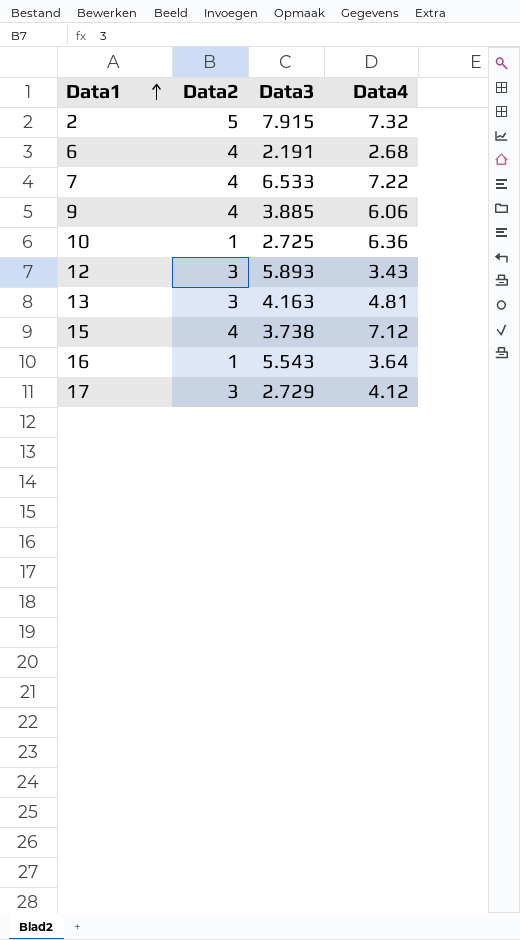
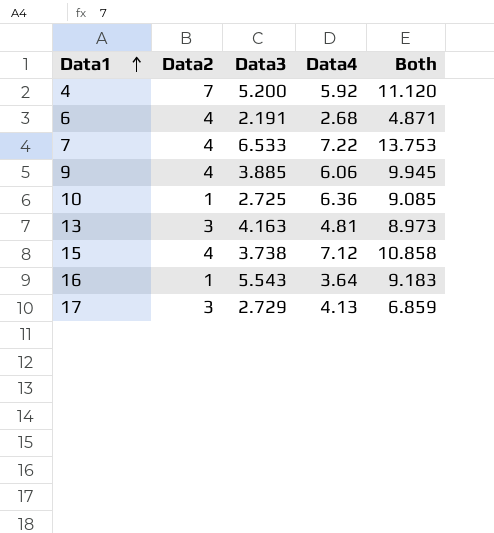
column Both | formula: none -> [Data3] + [Data4]
row 2: 5 | 7.915 | 7.32 -> none
row 12: 3 | 5.893 | 3.43 -> none
row 4: none -> 7 | 5.200 | 5.92 | 11.120
17 | Data4: 4.12 -> 4.13

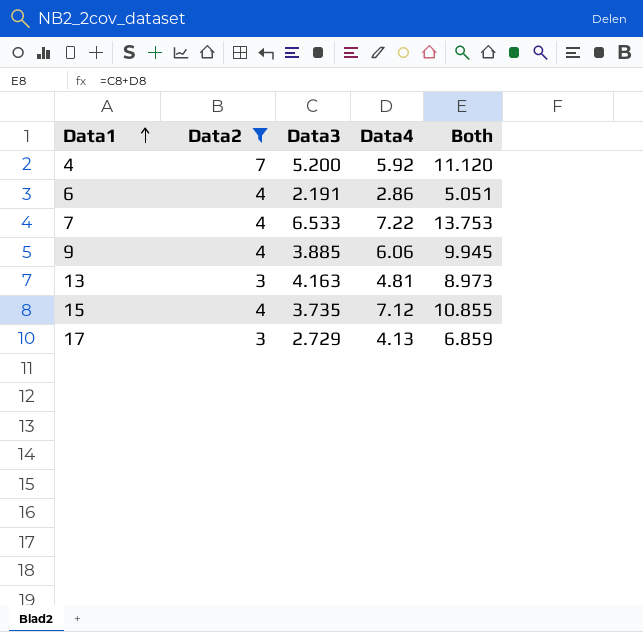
filter: none -> Data2 != 1
6 | Data4: 2.68 -> 2.86
6 | Both: 4.871 -> 5.051
15 | Data3: 3.738 -> 3.735
15 | Both: 10.858 -> 10.855

